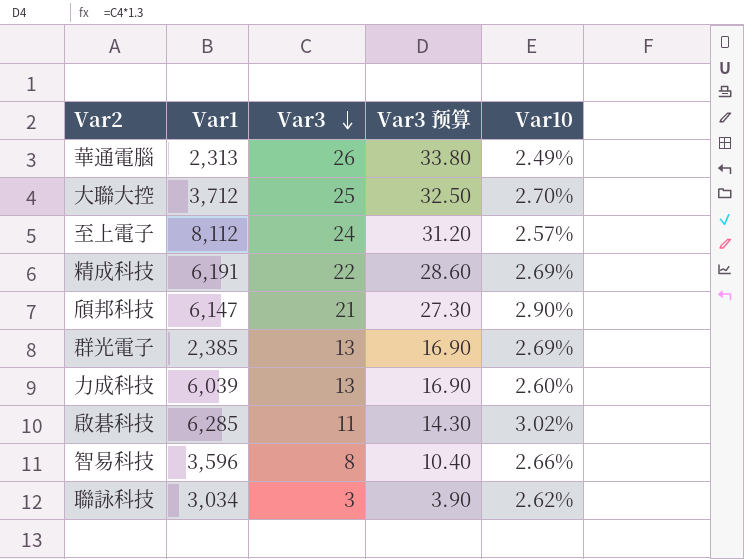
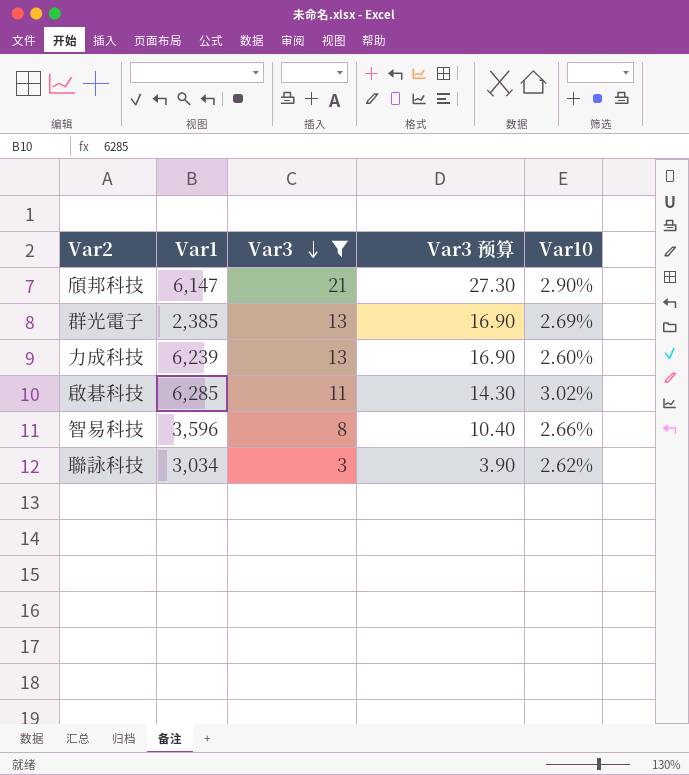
filter: none -> Var3 <= 21
力成科技 | Var1: 6,039 -> 6,239

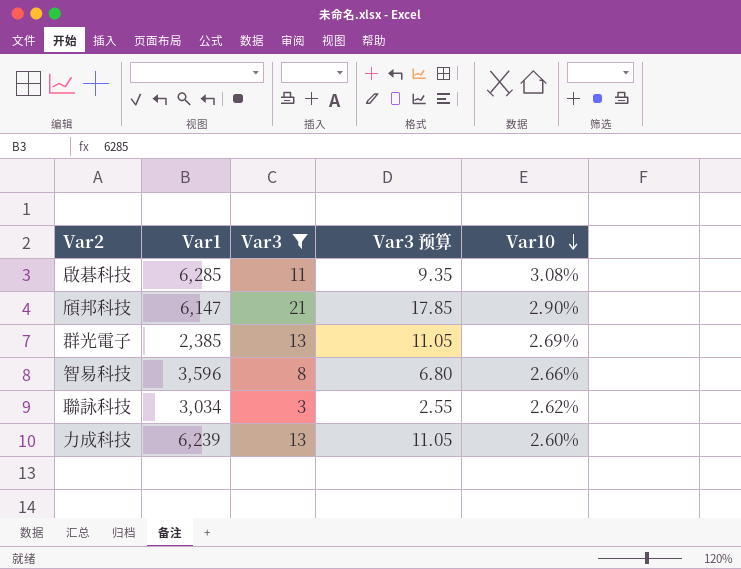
row order: Var3 descending -> Var10 descending
column Var3 预算 | formula: [Var3] * 1.3 -> [Var3] * 0.85
啟碁科技 | Var10: 3.02% -> 3.08%

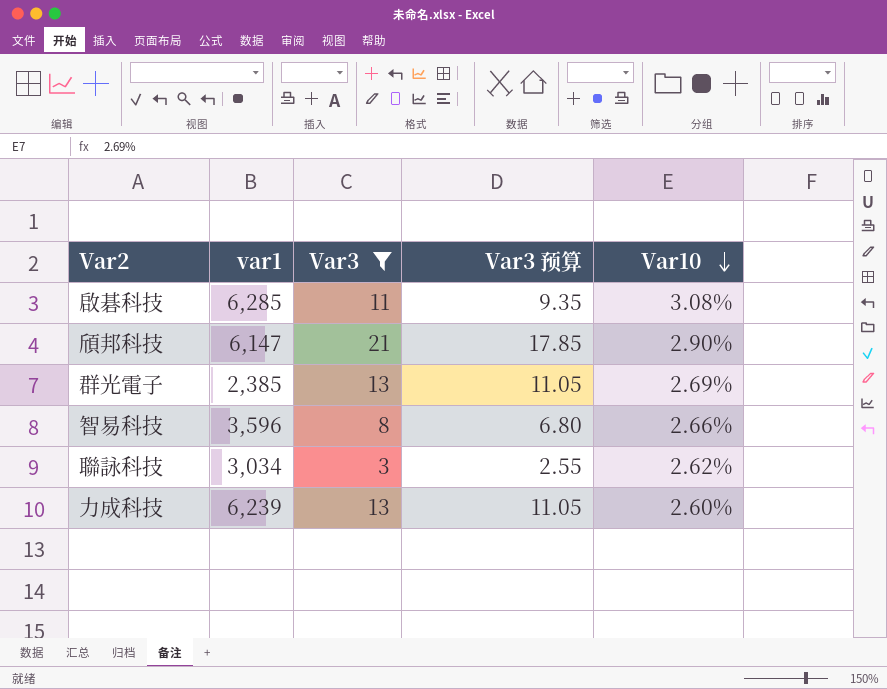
column name: Var1 -> var1

